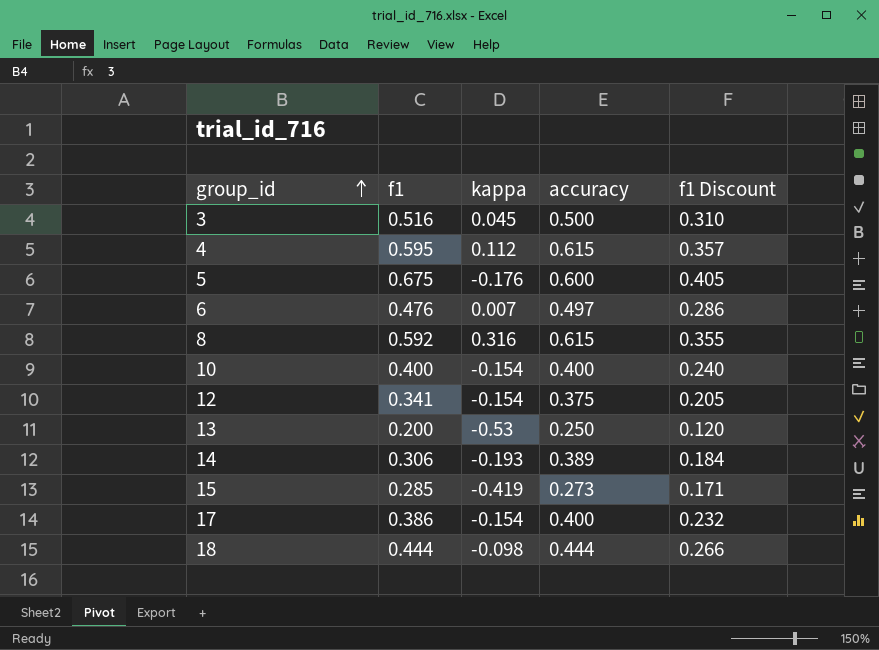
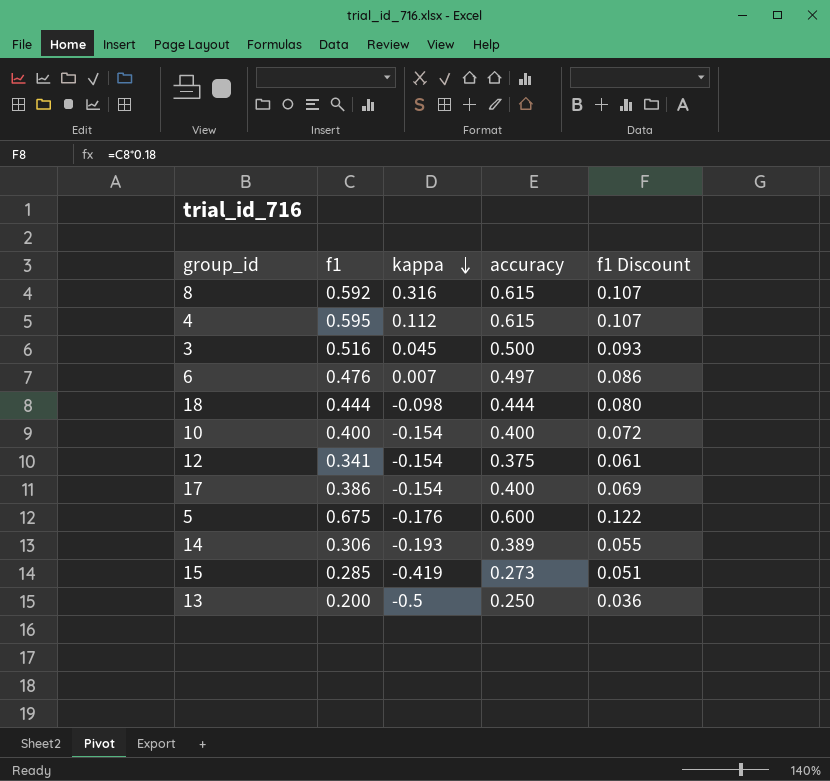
row order: group_id ascending -> kappa descending
column f1 Discount | formula: [f1] * 0.6 -> [f1] * 0.18
13 | kappa: -0.53 -> -0.5

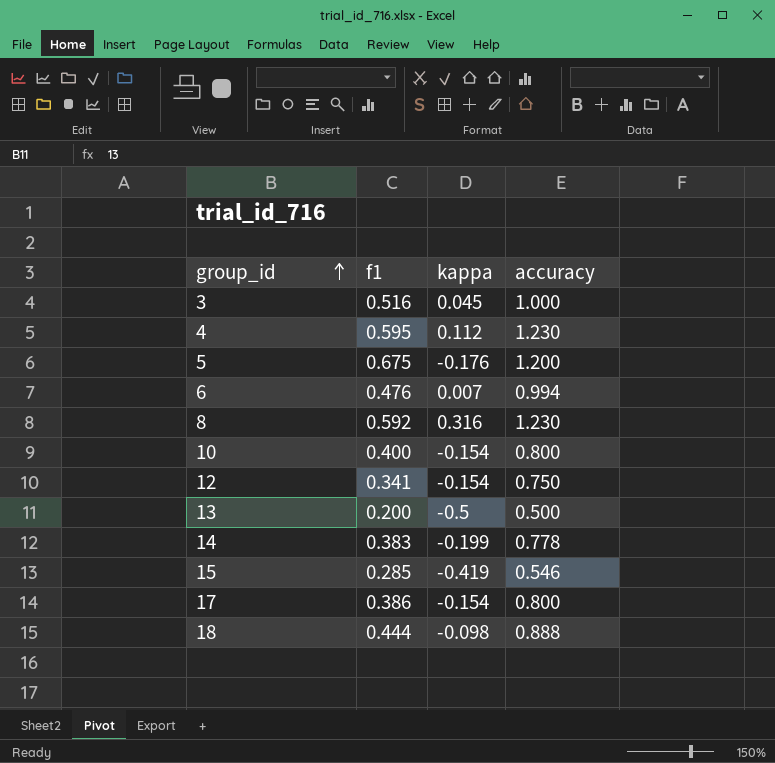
row order: kappa descending -> group_id ascending
column f1 Discount | formula: [f1] * 0.18 -> none
3 | accuracy: 0.500 -> 1.000
4 | accuracy: 0.615 -> 1.230
5 | accuracy: 0.600 -> 1.200
6 | accuracy: 0.497 -> 0.994
8 | accuracy: 0.615 -> 1.230
10 | accuracy: 0.400 -> 0.800
12 | accuracy: 0.375 -> 0.750
13 | accuracy: 0.250 -> 0.500
14 | f1: 0.306 -> 0.383
14 | kappa: -0.193 -> -0.199
14 | accuracy: 0.389 -> 0.778
15 | accuracy: 0.273 -> 0.546
17 | accuracy: 0.400 -> 0.800
18 | accuracy: 0.444 -> 0.888

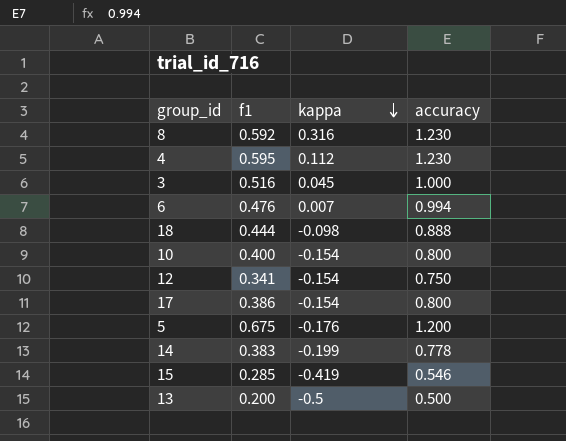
row order: group_id ascending -> kappa descending

